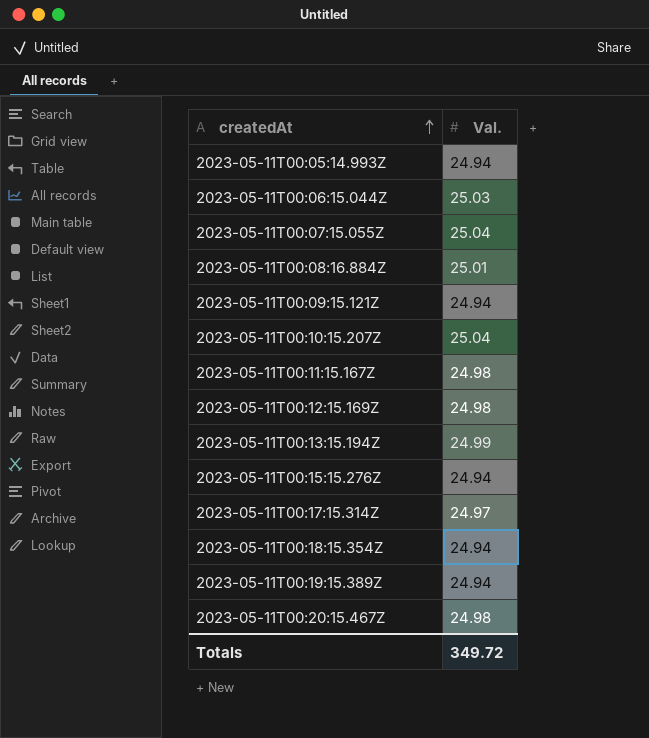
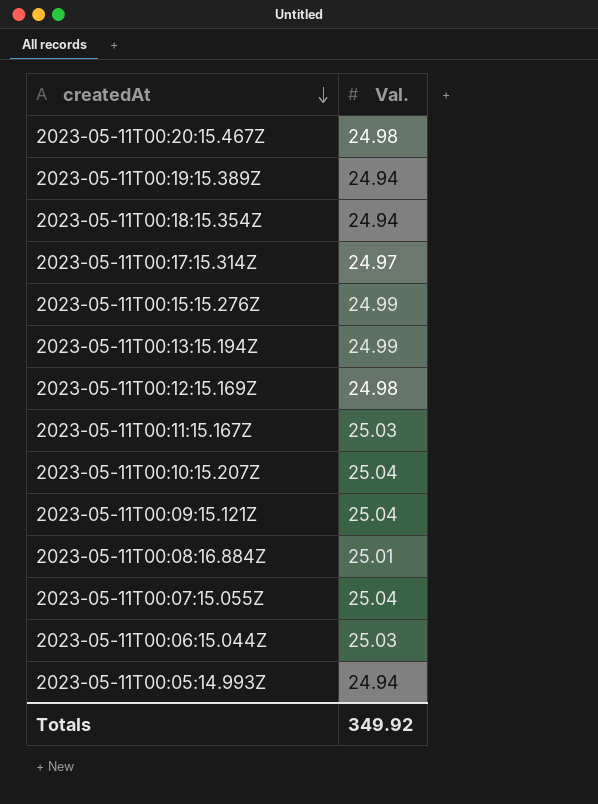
row order: createdAt ascending -> createdAt descending
2023-05-11T00:15:15.276Z | Val.: 24.94 -> 24.99
2023-05-11T00:11:15.167Z | Val.: 24.98 -> 25.03
2023-05-11T00:09:15.121Z | Val.: 24.94 -> 25.04
Totals | Val.: 349.72 -> 349.92

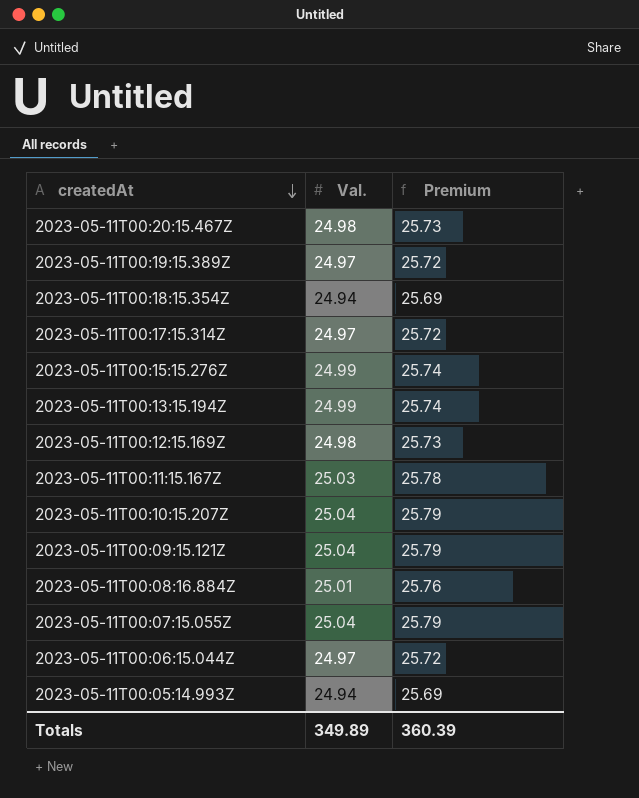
column Premium | formula: none -> [Val.] * 1.03
2023-05-11T00:19:15.389Z | Val.: 24.94 -> 24.97
2023-05-11T00:06:15.044Z | Val.: 25.03 -> 24.97
Totals | Val.: 349.92 -> 349.89

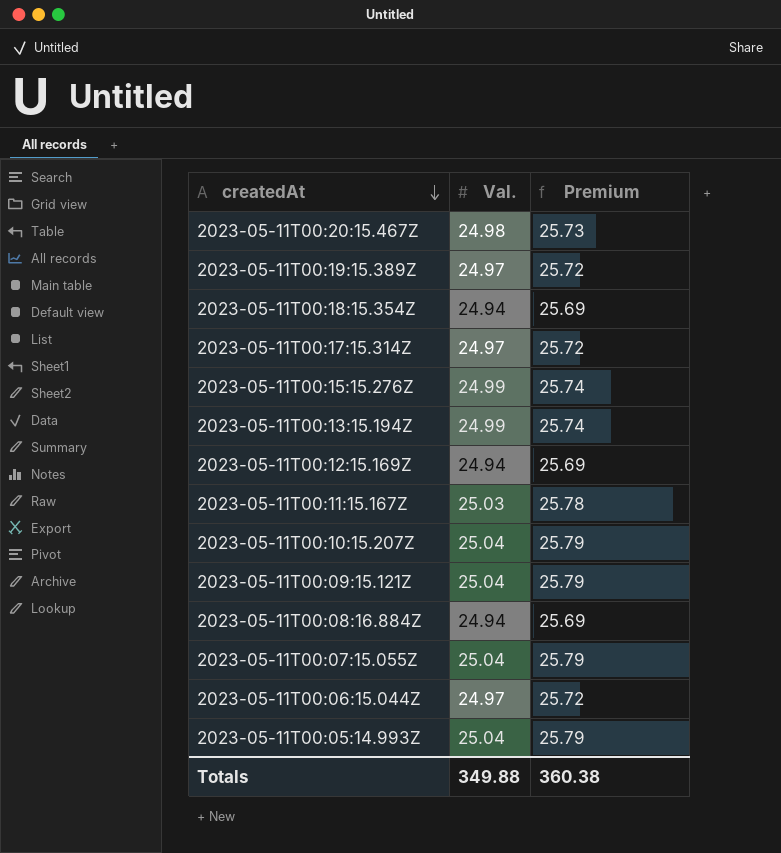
2023-05-11T00:12:15.169Z | Val.: 24.98 -> 24.94
2023-05-11T00:12:15.169Z | Premium: 25.73 -> 25.69
2023-05-11T00:08:16.884Z | Val.: 25.01 -> 24.94
2023-05-11T00:08:16.884Z | Premium: 25.76 -> 25.69
2023-05-11T00:05:14.993Z | Val.: 24.94 -> 25.04
2023-05-11T00:05:14.993Z | Premium: 25.69 -> 25.79
Totals | Val.: 349.89 -> 349.88
Totals | Premium: 360.39 -> 360.38

